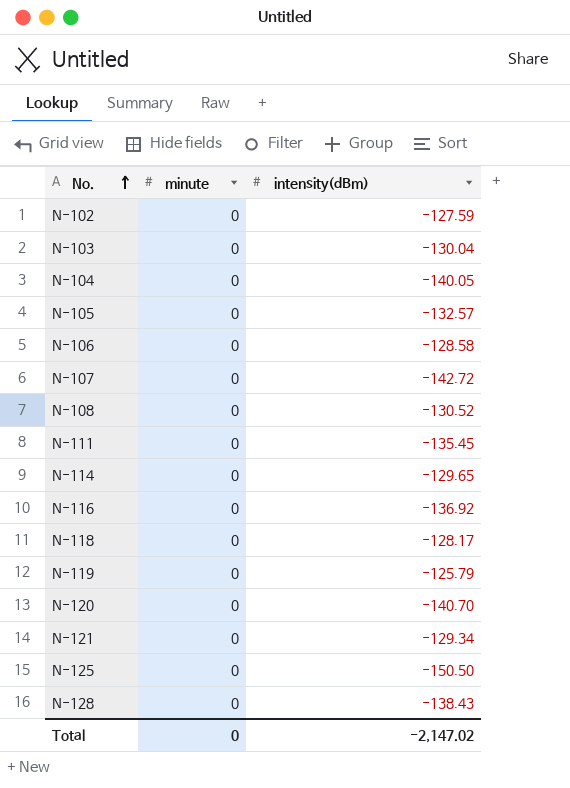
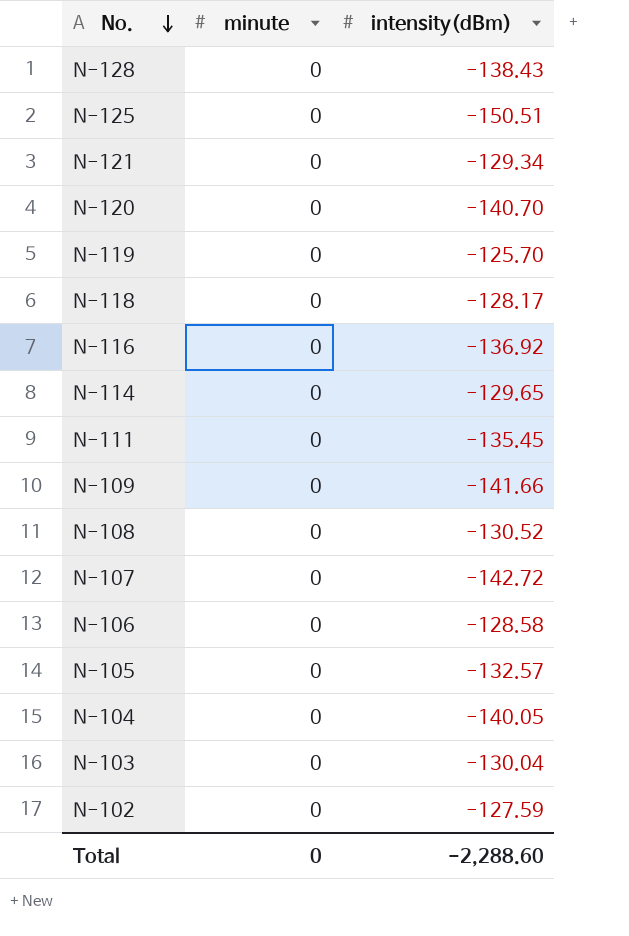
row order: No. ascending -> No. descending
N-125 | intensity(dBm): -150.50 -> -150.51
N-119 | intensity(dBm): -125.79 -> -125.70
row N-109: none -> 0 | -141.66
Total | intensity(dBm): -2,147.02 -> -2,288.60

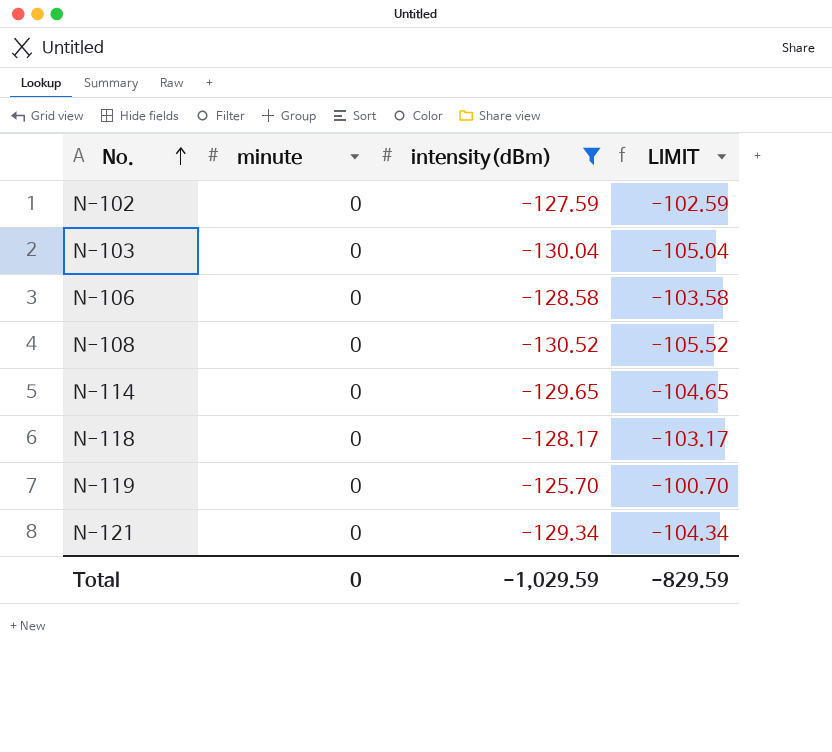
filter: none -> intensity(dBm) >= -130.52
row order: No. descending -> No. ascending
column LIMIT | formula: none -> [intensity(dBm)] + 25
Total | intensity(dBm): -2,288.60 -> -1,029.59

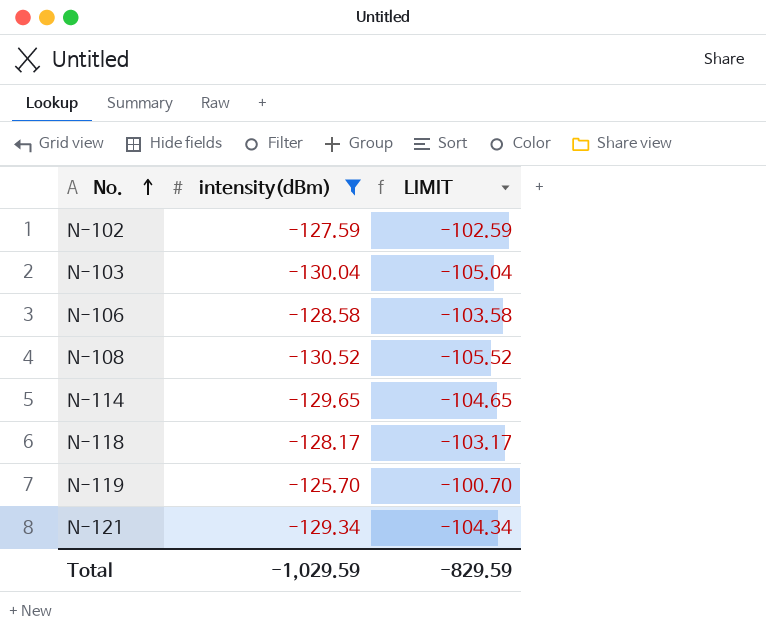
column minute | position: 2 -> none

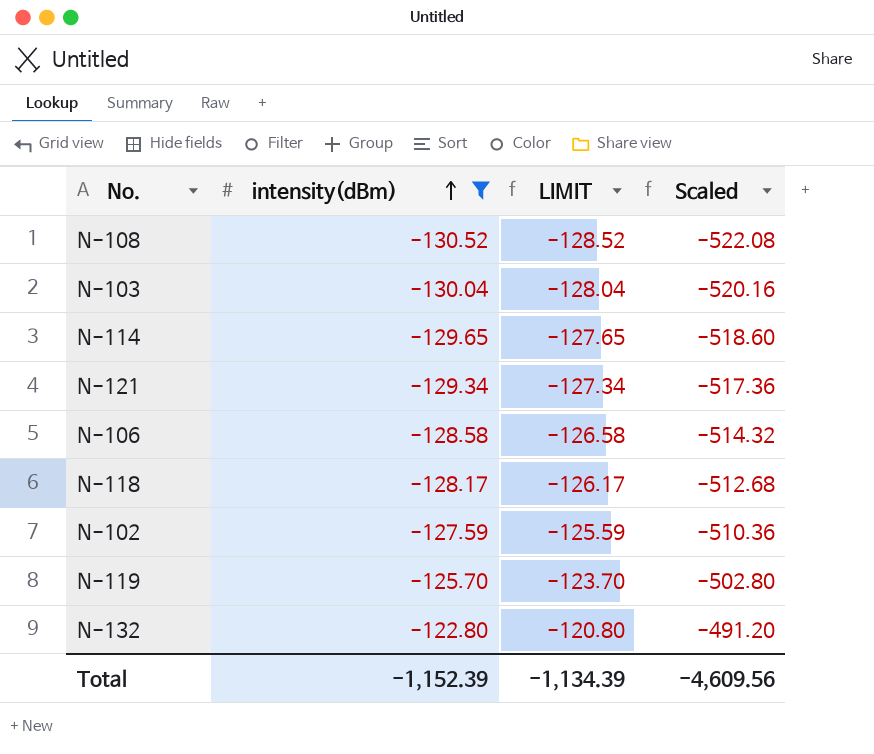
row order: No. ascending -> intensity(dBm) ascending
column LIMIT | formula: [intensity(dBm)] + 25 -> [intensity(dBm)] + 2
column Scaled | formula: none -> [intensity(dBm)] * 4
row N-132: none -> -122.80 | -120.80 | -491.20
Total | intensity(dBm): -1,029.59 -> -1,152.39
Total | LIMIT: -829.59 -> -1,134.39

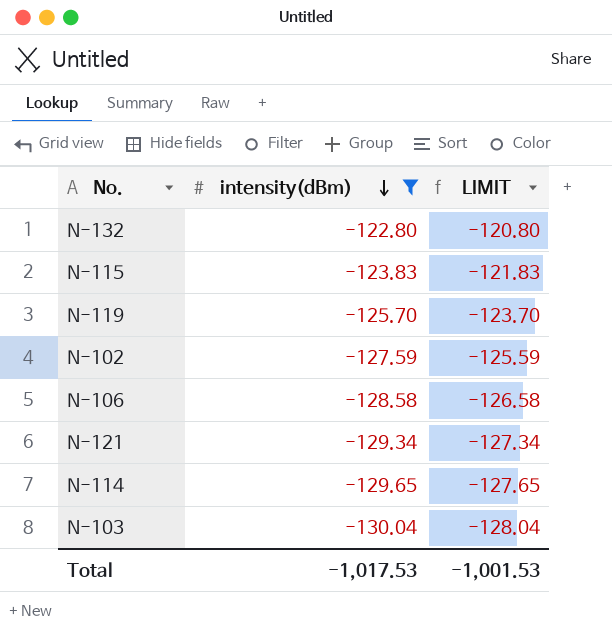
row order: intensity(dBm) ascending -> intensity(dBm) descending
column Scaled | formula: [intensity(dBm)] * 4 -> none
row N-108: -130.52 | -128.52 | -522.08 -> none
row N-118: -128.17 | -126.17 | -512.68 -> none
row N-115: none -> -123.83 | -121.83
Total | intensity(dBm): -1,152.39 -> -1,017.53
Total | LIMIT: -1,134.39 -> -1,001.53

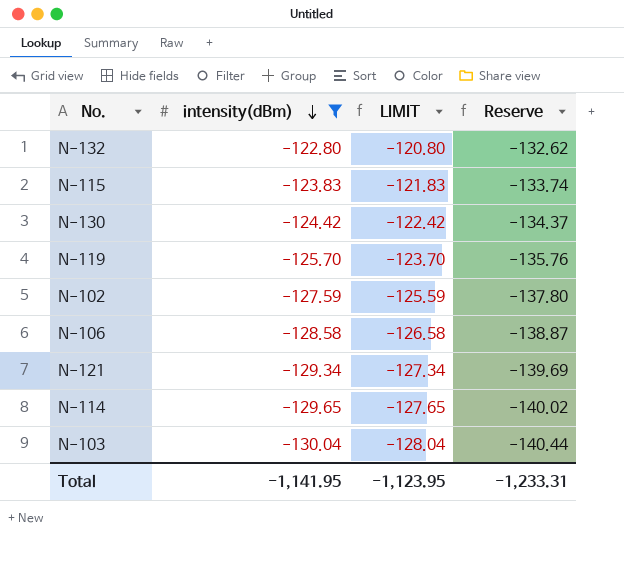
column Reserve | formula: none -> [intensity(dBm)] * 1.08
row N-130: none -> -124.42 | -122.42 | -134.37
Total | intensity(dBm): -1,017.53 -> -1,141.95
Total | LIMIT: -1,001.53 -> -1,123.95

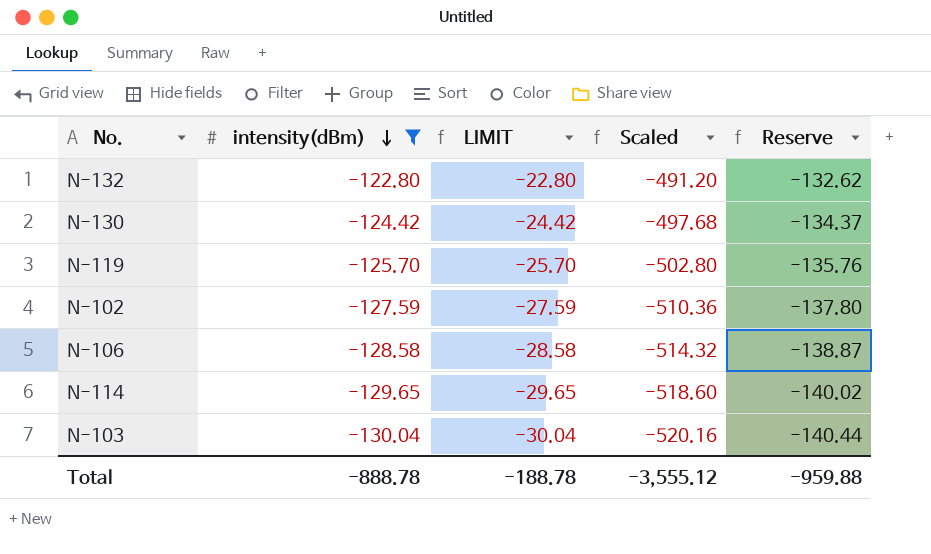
column LIMIT | formula: [intensity(dBm)] + 2 -> [intensity(dBm)] + 100
column Scaled | formula: none -> [intensity(dBm)] * 4
row N-115: -123.83 | -121.83 | -133.74 -> none
row N-121: -129.34 | -127.34 | -139.69 -> none
Total | intensity(dBm): -1,141.95 -> -888.78
Total | LIMIT: -1,123.95 -> -188.78
Total | Reserve: -1,233.31 -> -959.88

